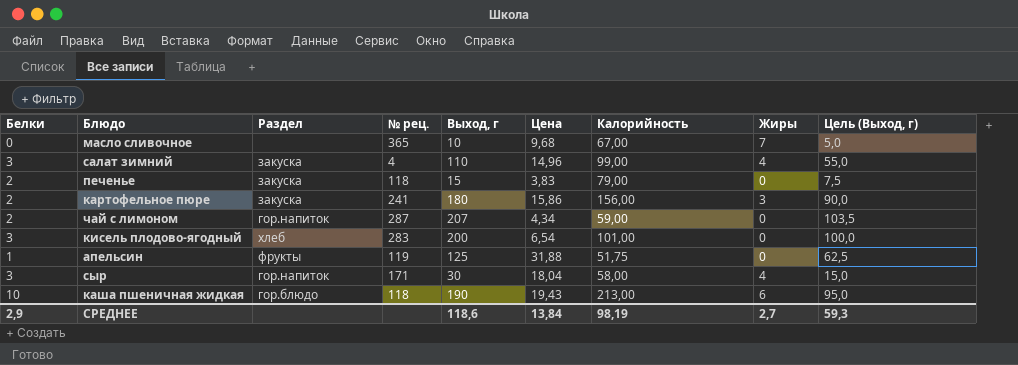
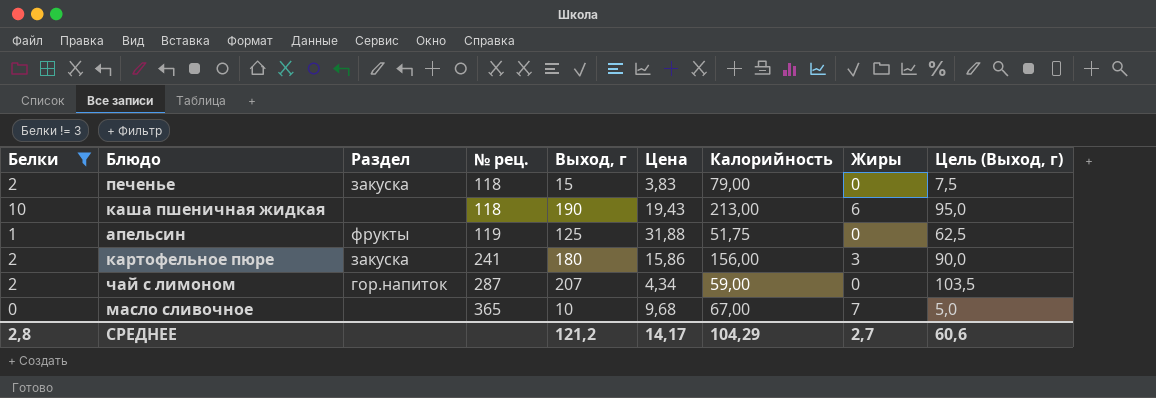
filter: none -> Белки != 3
row order: none -> № рец. ascending
каша пшеничная жидкая | Раздел: гор.блюдо -> none
СРЕДНЕЕ | Белки: 2,9 -> 2,8
СРЕДНЕЕ | Выход, г: 118,6 -> 121,2
СРЕДНЕЕ | Цена: 13,84 -> 14,17
СРЕДНЕЕ | Калорийность: 98,19 -> 104,29
СРЕДНЕЕ | Цель (Выход, г): 59,3 -> 60,6

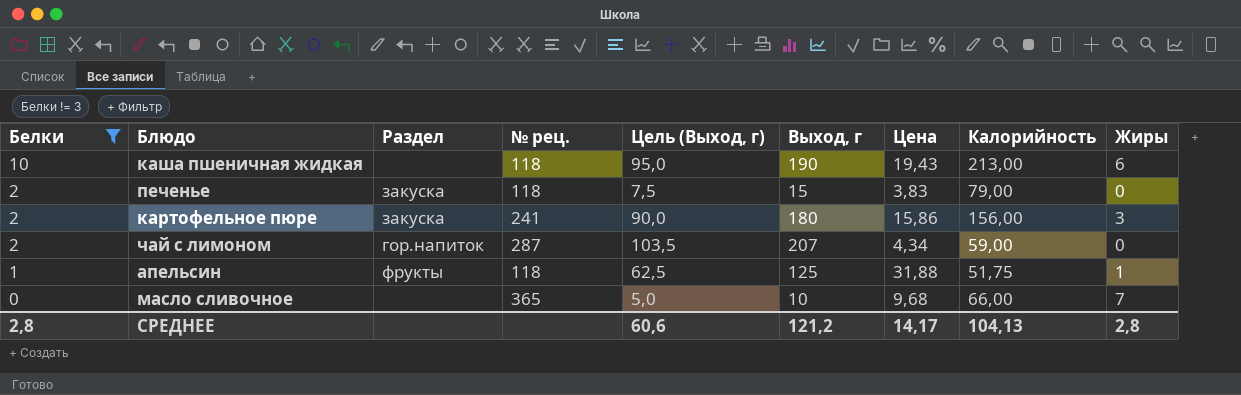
row order: № рец. ascending -> Белки descending
column Цель (Выход, г) | position: 9 -> 5
апельсин | № рец.: 119 -> 118
апельсин | Жиры: 0 -> 1
масло сливочное | Калорийность: 67,00 -> 66,00
СРЕДНЕЕ | Калорийность: 104,29 -> 104,13
СРЕДНЕЕ | Жиры: 2,7 -> 2,8

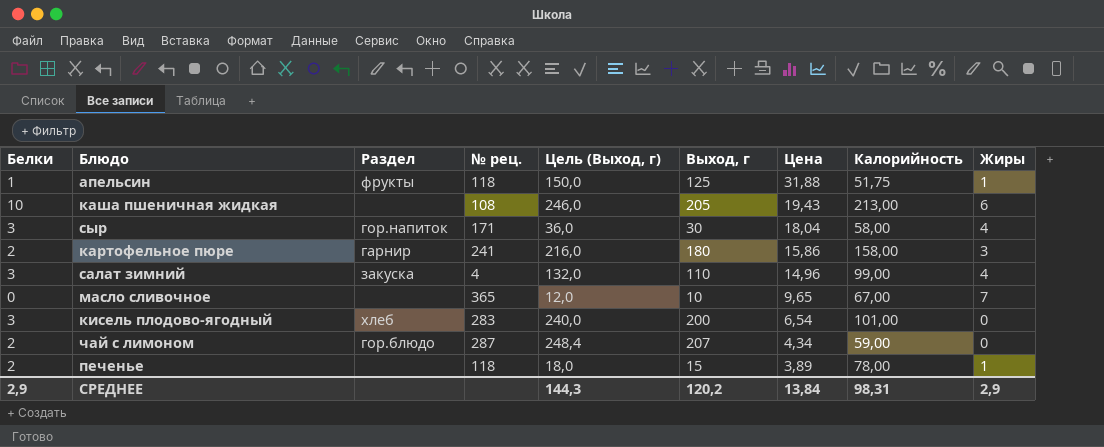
filter: Белки != 3 -> none
row order: Белки descending -> Цена descending
column Цель (Выход, г) | formula: [Выход, г] * 0,5 -> [Выход, г] * 1,2
каша пшеничная жидкая | № рец.: 118 -> 108
каша пшеничная жидкая | Выход, г: 190 -> 205
картофельное пюре | Раздел: закуска -> гарнир
картофельное пюре | Калорийность: 156,00 -> 158,00
масло сливочное | Цена: 9,68 -> 9,65
масло сливочное | Калорийность: 66,00 -> 67,00
чай с лимоном | Раздел: гор.напиток -> гор.блюдо
печенье | Раздел: закуска -> none
печенье | Цена: 3,83 -> 3,89
печенье | Калорийность: 79,00 -> 78,00
печенье | Жиры: 0 -> 1
СРЕДНЕЕ | Белки: 2,8 -> 2,9
СРЕДНЕЕ | Цель (Выход, г): 60,6 -> 144,3
СРЕДНЕЕ | Выход, г: 121,2 -> 120,2
СРЕДНЕЕ | Цена: 14,17 -> 13,84
СРЕДНЕЕ | Калорийность: 104,13 -> 98,31
СРЕДНЕЕ | Жиры: 2,8 -> 2,9

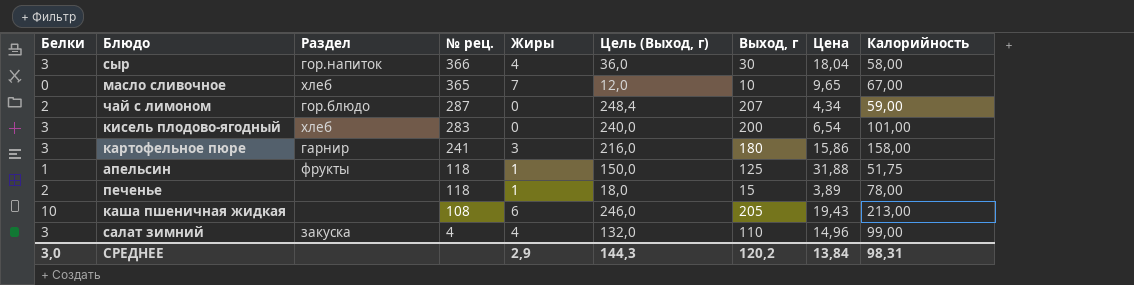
row order: Цена descending -> № рец. descending
column Жиры | position: 9 -> 5
сыр | № рец.: 171 -> 366
масло сливочное | Раздел: none -> хлеб
картофельное пюре | Белки: 2 -> 3
СРЕДНЕЕ | Белки: 2,9 -> 3,0

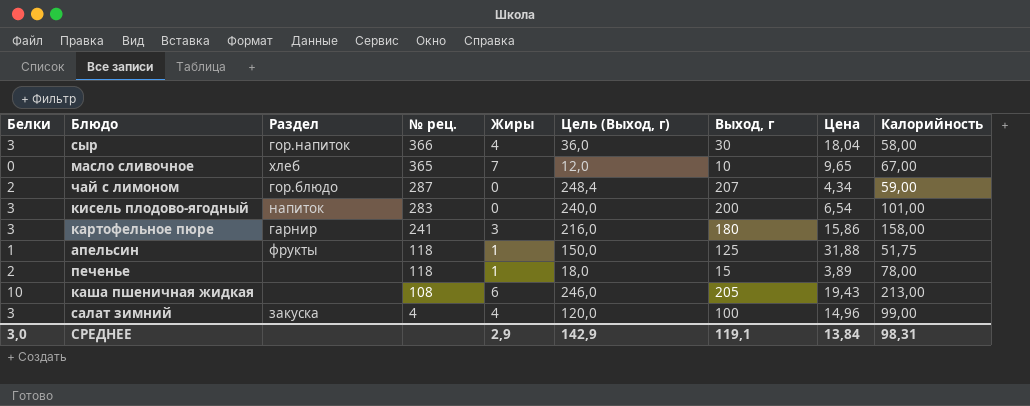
кисель плодово-ягодный | Раздел: хлеб -> напиток
салат зимний | Цель (Выход, г): 132,0 -> 120,0
салат зимний | Выход, г: 110 -> 100
СРЕДНЕЕ | Цель (Выход, г): 144,3 -> 142,9
СРЕДНЕЕ | Выход, г: 120,2 -> 119,1

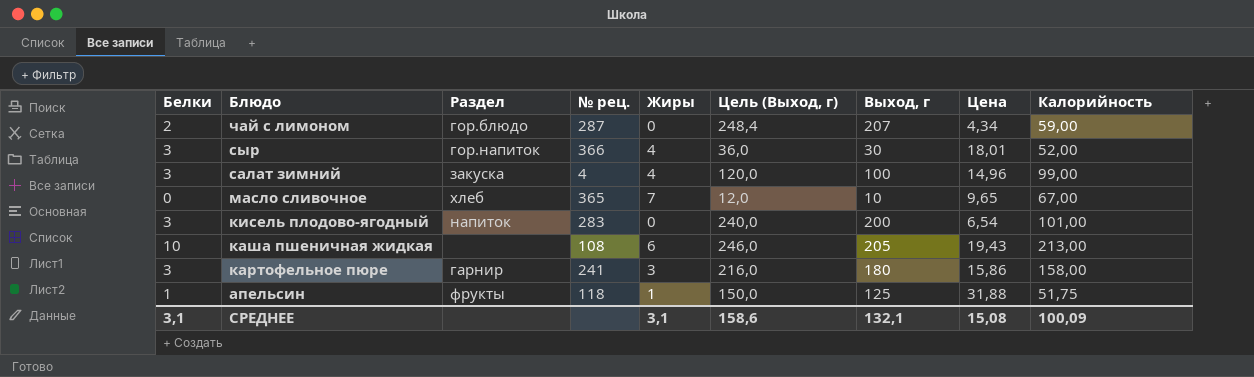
row order: № рец. descending -> Блюдо descending
row печенье: 2 | none | 118 | 1 | 18,0 | 15 | 3,89 | 78,00 -> none
сыр | Цена: 18,04 -> 18,01
сыр | Калорийность: 58,00 -> 52,00
СРЕДНЕЕ | Белки: 3,0 -> 3,1
СРЕДНЕЕ | Жиры: 2,9 -> 3,1
СРЕДНЕЕ | Цель (Выход, г): 142,9 -> 158,6
СРЕДНЕЕ | Выход, г: 119,1 -> 132,1
СРЕДНЕЕ | Цена: 13,84 -> 15,08
СРЕДНЕЕ | Калорийность: 98,31 -> 100,09

